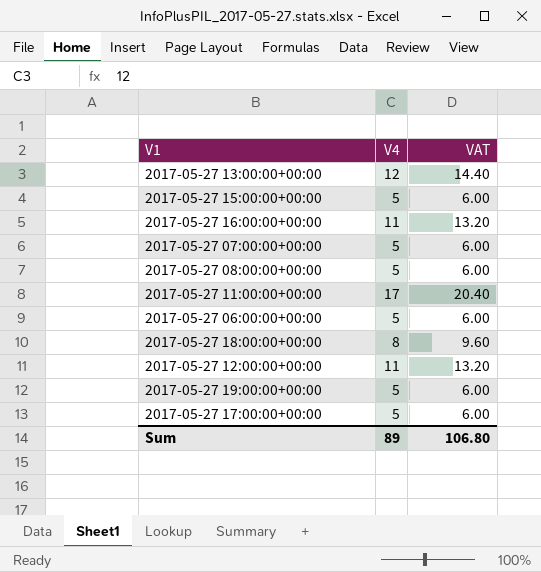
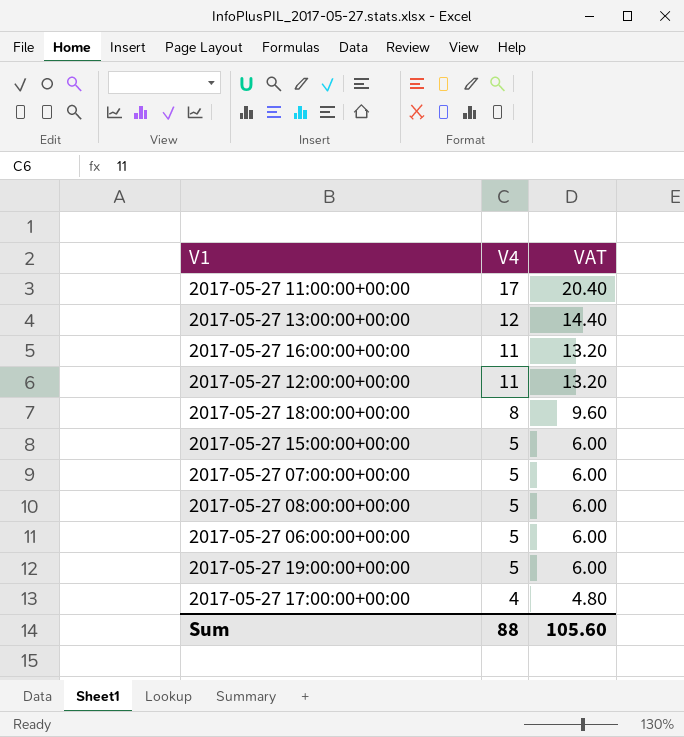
row order: none -> V4 descending
2017-05-27 17:00:00+00:00 | V4: 5 -> 4
2017-05-27 17:00:00+00:00 | VAT: 6.00 -> 4.80
Sum | V4: 89 -> 88
Sum | VAT: 106.80 -> 105.60

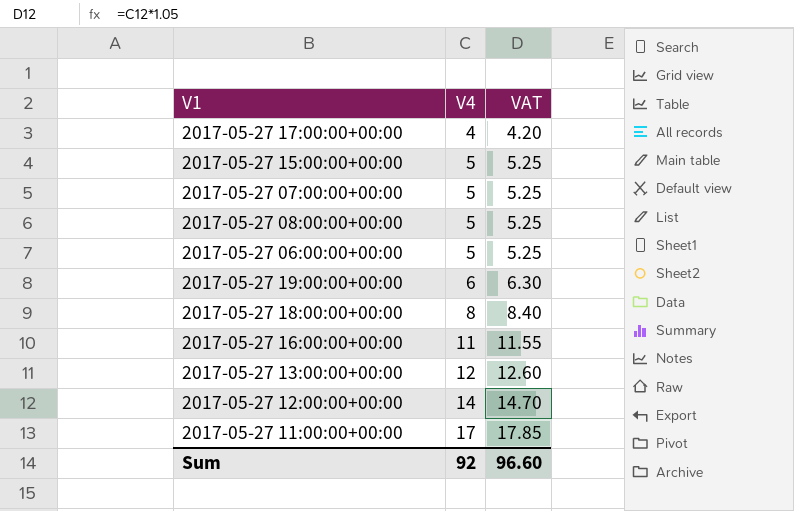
row order: V4 descending -> V4 ascending
column VAT | formula: [V4] * 1.2 -> [V4] * 1.05
2017-05-27 19:00:00+00:00 | V4: 5 -> 6
2017-05-27 12:00:00+00:00 | V4: 11 -> 14
Sum | V4: 88 -> 92
Sum | VAT: 105.60 -> 96.60

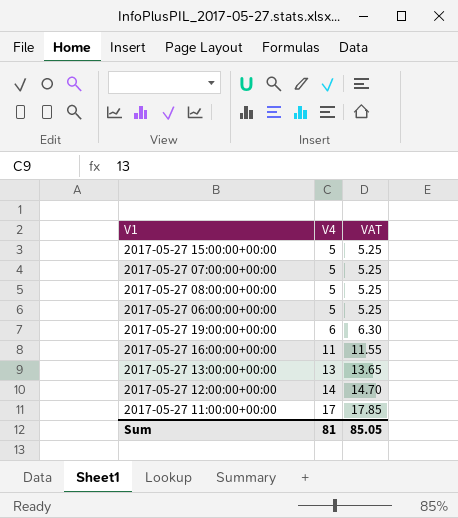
row 2017-05-27 17:00:00+00:00: 4 | 4.20 -> none
row 2017-05-27 18:00:00+00:00: 8 | 8.40 -> none
2017-05-27 13:00:00+00:00 | V4: 12 -> 13
2017-05-27 13:00:00+00:00 | VAT: 12.60 -> 13.65
Sum | V4: 92 -> 81
Sum | VAT: 96.60 -> 85.05

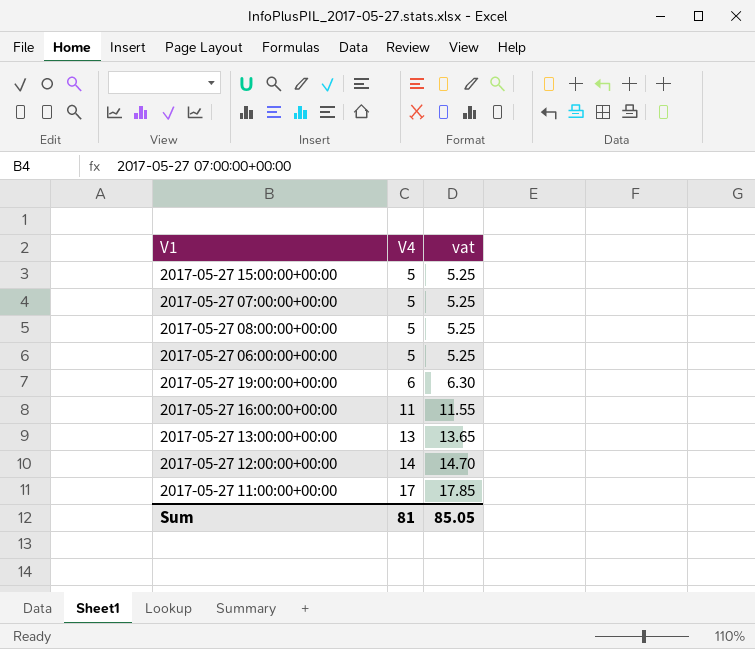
column name: VAT -> vat

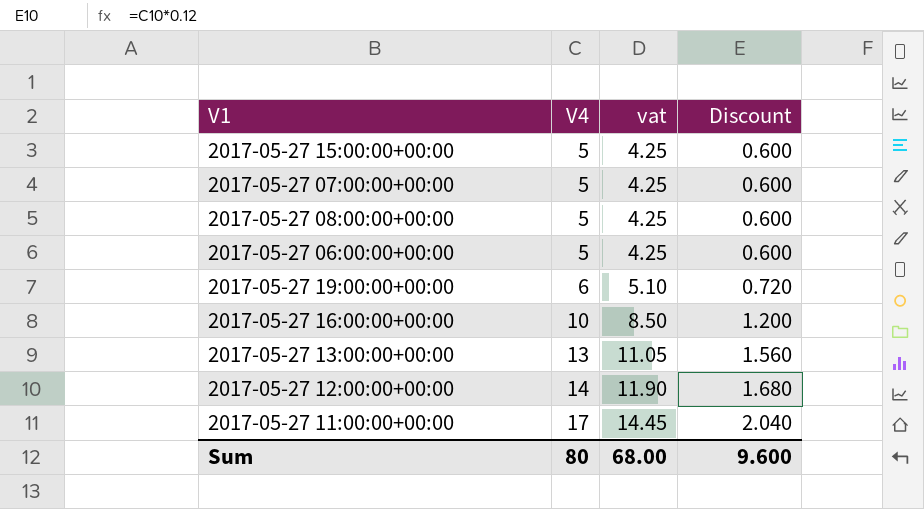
column vat | formula: [V4] * 1.05 -> [V4] * 0.85
column Discount | formula: none -> [V4] * 0.12
2017-05-27 16:00:00+00:00 | V4: 11 -> 10
Sum | V4: 81 -> 80
Sum | vat: 85.05 -> 68.00

